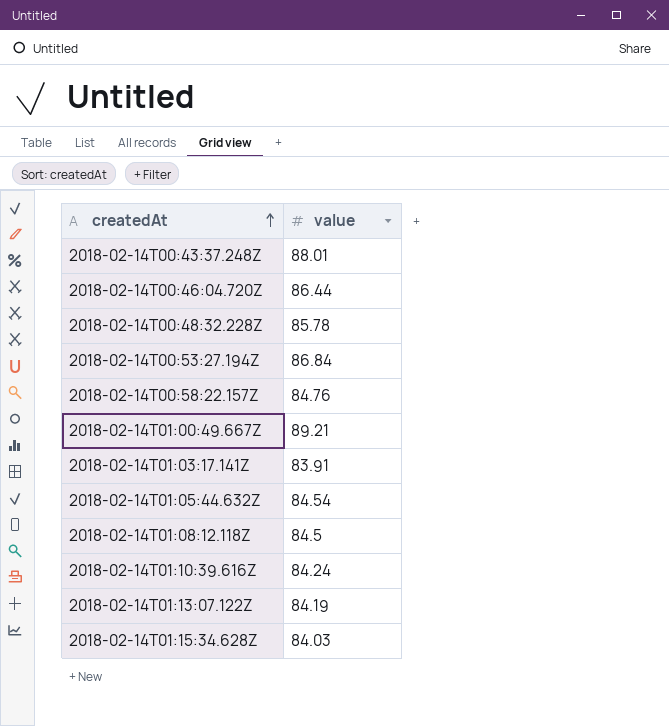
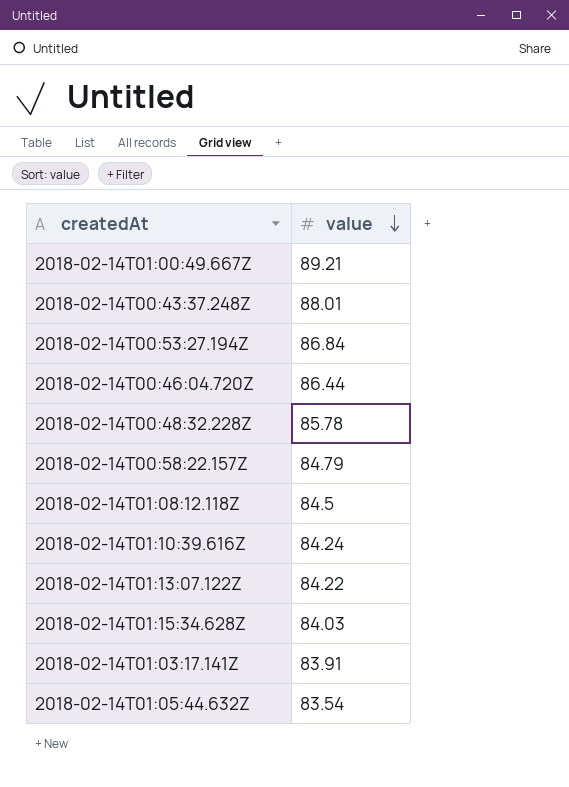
row order: createdAt ascending -> value descending
2018-02-14T00:58:22.157Z | value: 84.76 -> 84.79
2018-02-14T01:13:07.122Z | value: 84.19 -> 84.22
2018-02-14T01:05:44.632Z | value: 84.54 -> 83.54

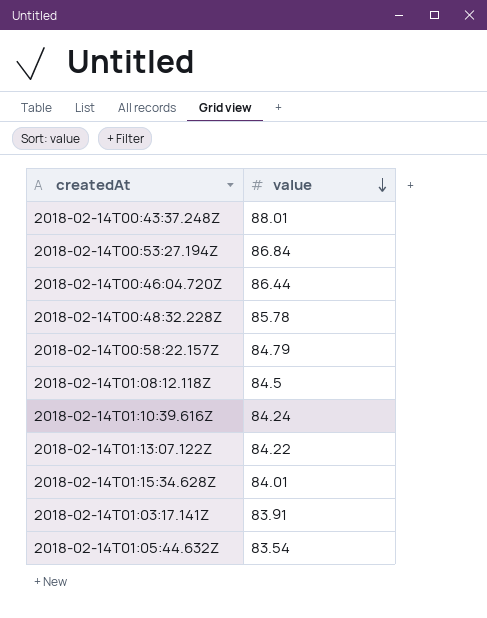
row 2018-02-14T01:00:49.667Z: 89.21 -> none
2018-02-14T01:15:34.628Z | value: 84.03 -> 84.01

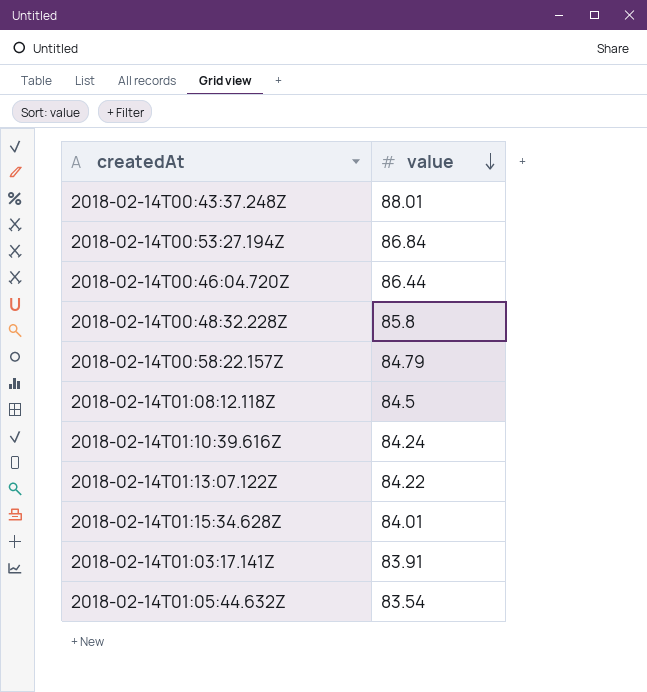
2018-02-14T00:48:32.228Z | value: 85.78 -> 85.8

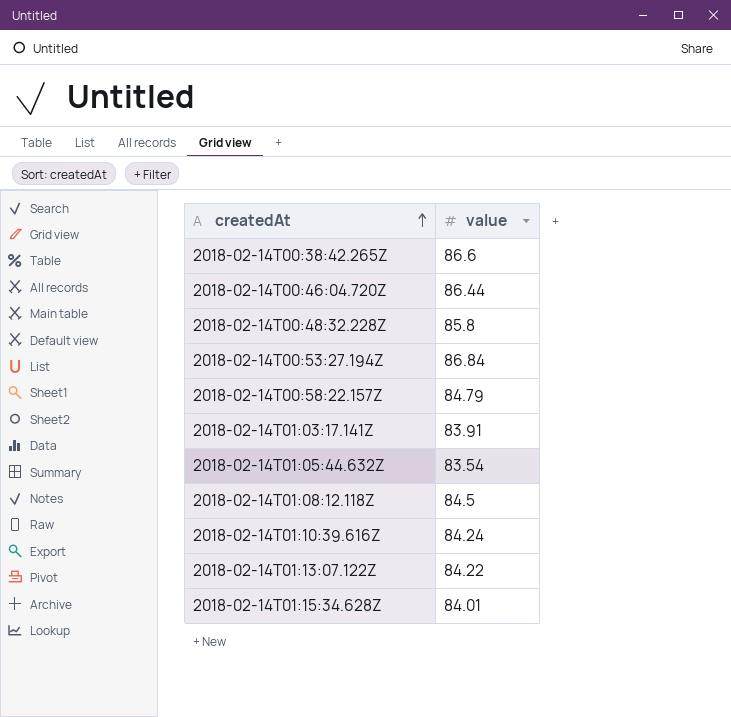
row order: value descending -> createdAt ascending
row 2018-02-14T00:43:37.248Z: 88.01 -> none
row 2018-02-14T00:38:42.265Z: none -> 86.6

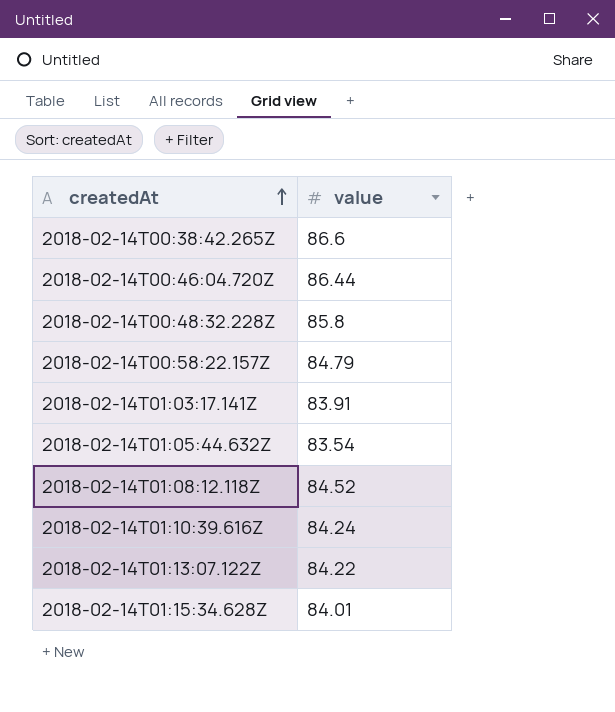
row 2018-02-14T00:53:27.194Z: 86.84 -> none
2018-02-14T01:08:12.118Z | value: 84.5 -> 84.52

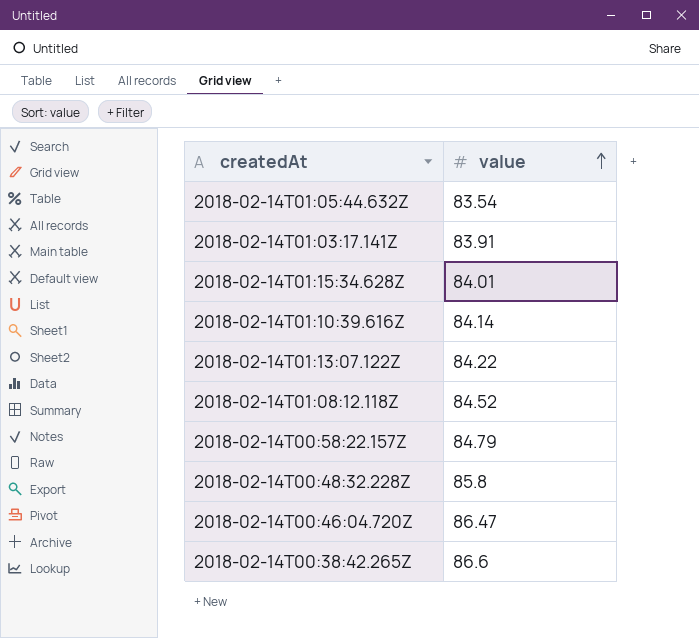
row order: createdAt ascending -> value ascending
2018-02-14T01:10:39.616Z | value: 84.24 -> 84.14
2018-02-14T00:46:04.720Z | value: 86.44 -> 86.47

